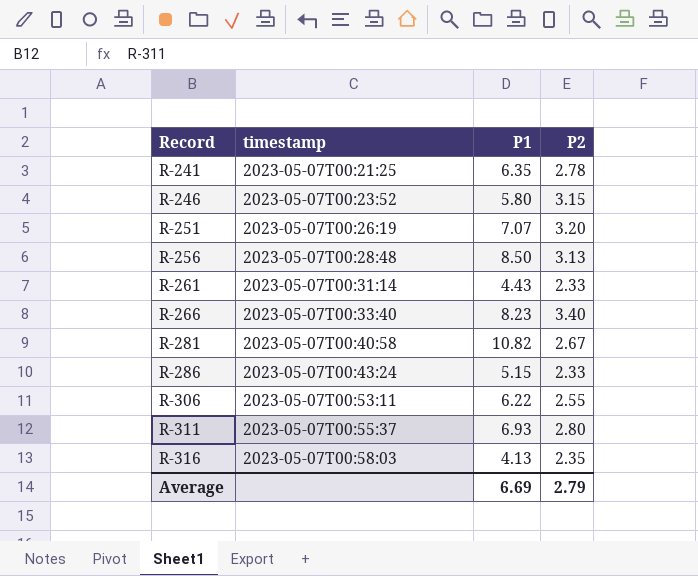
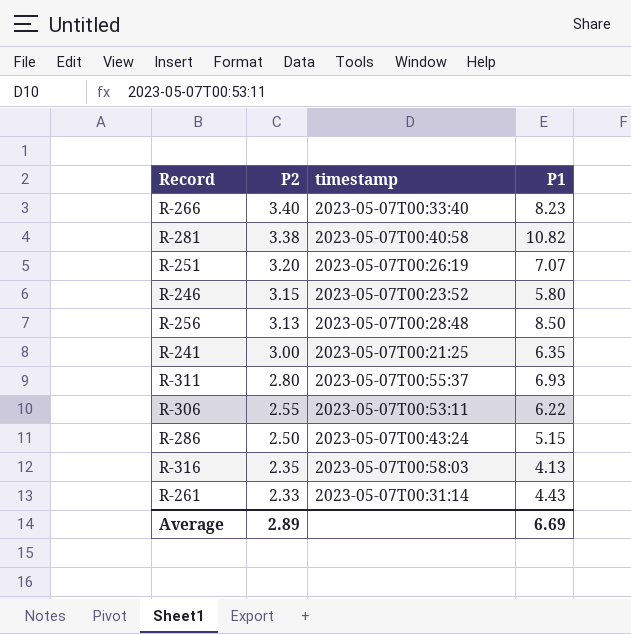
row order: Record ascending -> P2 descending
column P2 | position: 4 -> 2
R-281 | P2: 2.67 -> 3.38
R-241 | P2: 2.78 -> 3.00
R-286 | P2: 2.33 -> 2.50
Average | P2: 2.79 -> 2.89

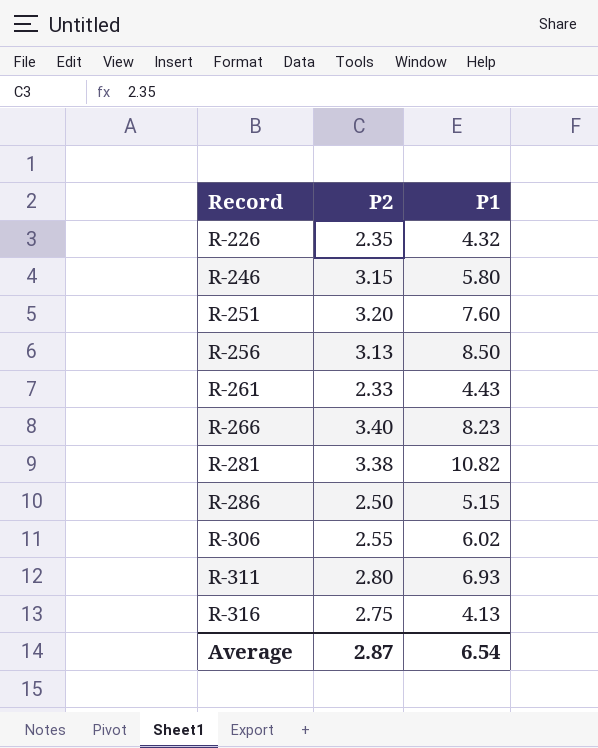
row order: P2 descending -> Record ascending
column timestamp | position: 3 -> none
row R-241: 3.00 | 2023-05-07T00:21:25 | 6.35 -> none
row R-226: none -> 2.35 | 4.32
R-251 | P1: 7.07 -> 7.60
R-306 | P1: 6.22 -> 6.02
R-316 | P2: 2.35 -> 2.75
Average | P2: 2.89 -> 2.87
Average | P1: 6.69 -> 6.54

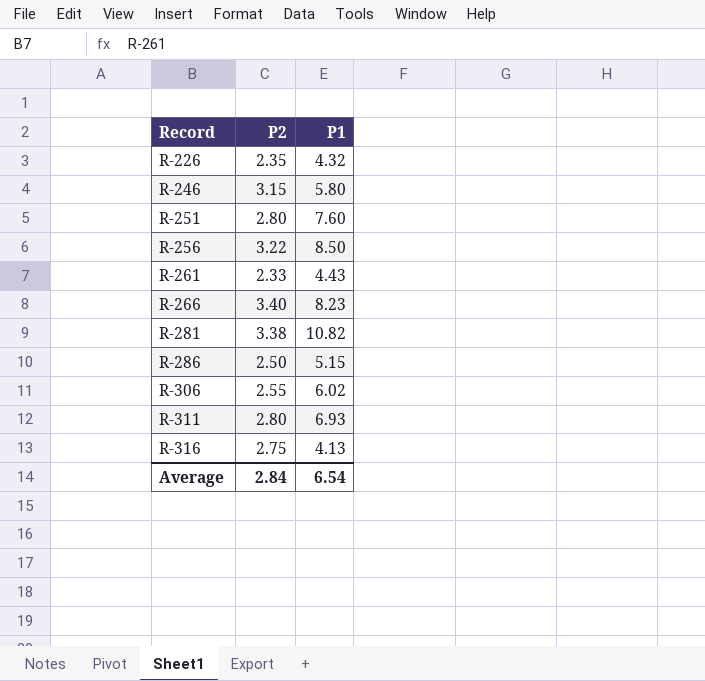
R-251 | P2: 3.20 -> 2.80
R-256 | P2: 3.13 -> 3.22
Average | P2: 2.87 -> 2.84

